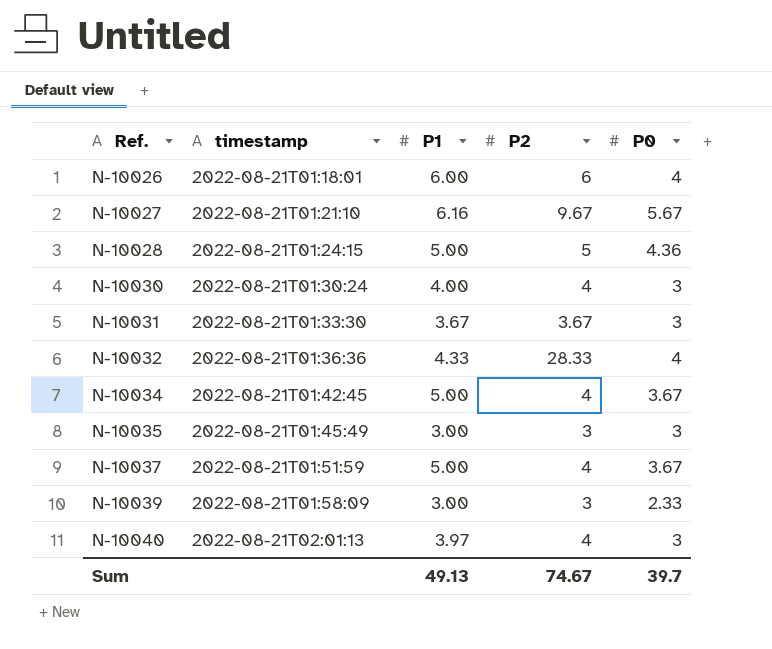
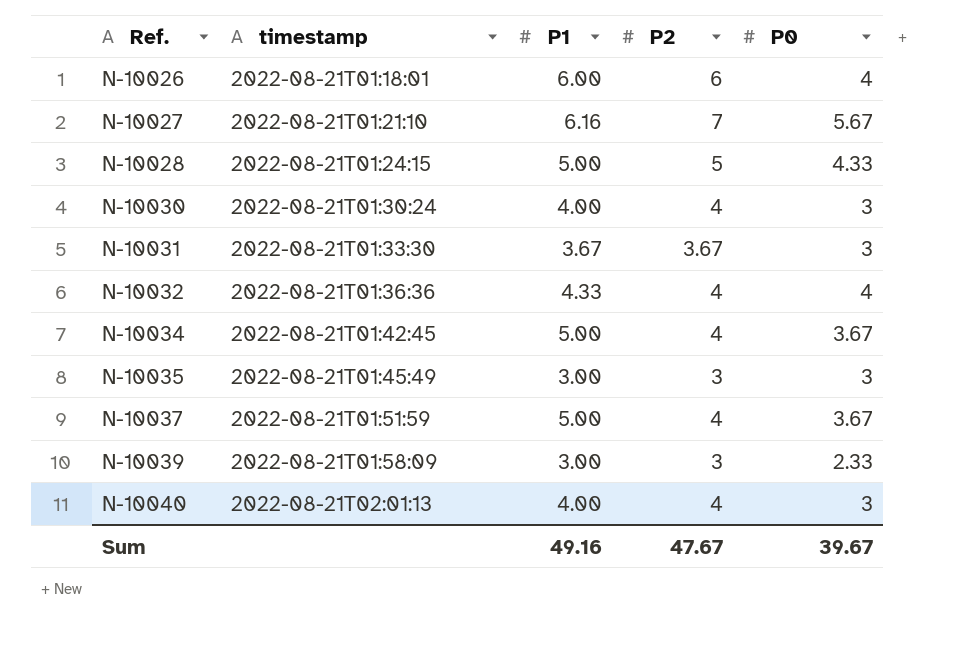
N-10027 | P2: 9.67 -> 7
N-10028 | P0: 4.36 -> 4.33
N-10032 | P2: 28.33 -> 4
N-10040 | P1: 3.97 -> 4.00
Sum | P1: 49.13 -> 49.16
Sum | P2: 74.67 -> 47.67
Sum | P0: 39.7 -> 39.67

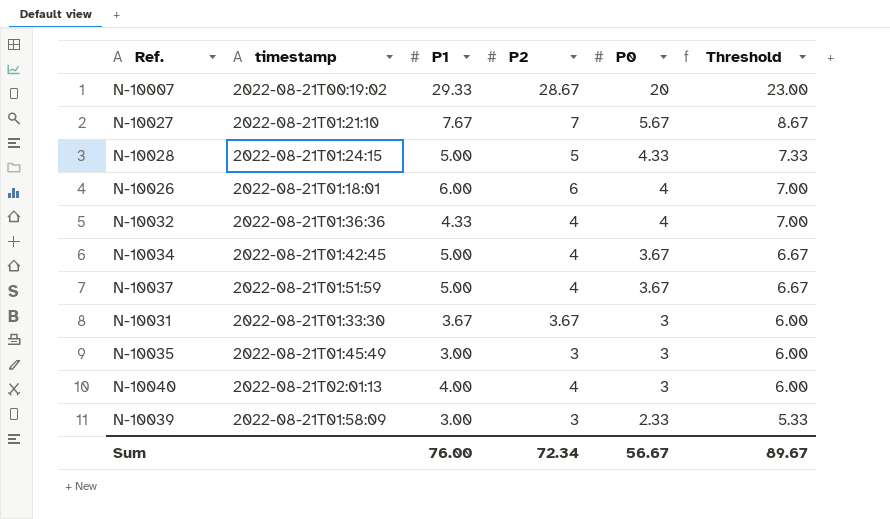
row order: Ref. ascending -> P0 descending
column Threshold | formula: none -> [P0] + 3
row N-10030: 2022-08-21T01:30:24 | 4.00 | 4 | 3 -> none
row N-10007: none -> 2022-08-21T00:19:02 | 29.33 | 28.67 | 20 | 23.00
N-10027 | P1: 6.16 -> 7.67
Sum | P1: 49.16 -> 76.00
Sum | P2: 47.67 -> 72.34
Sum | P0: 39.67 -> 56.67

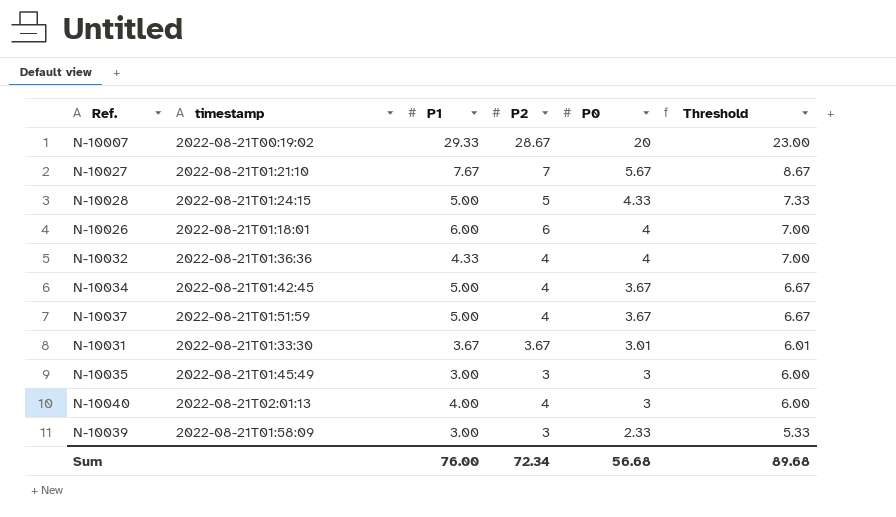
N-10031 | P0: 3 -> 3.01
N-10031 | Threshold: 6.00 -> 6.01
Sum | P0: 56.67 -> 56.68
Sum | Threshold: 89.67 -> 89.68

